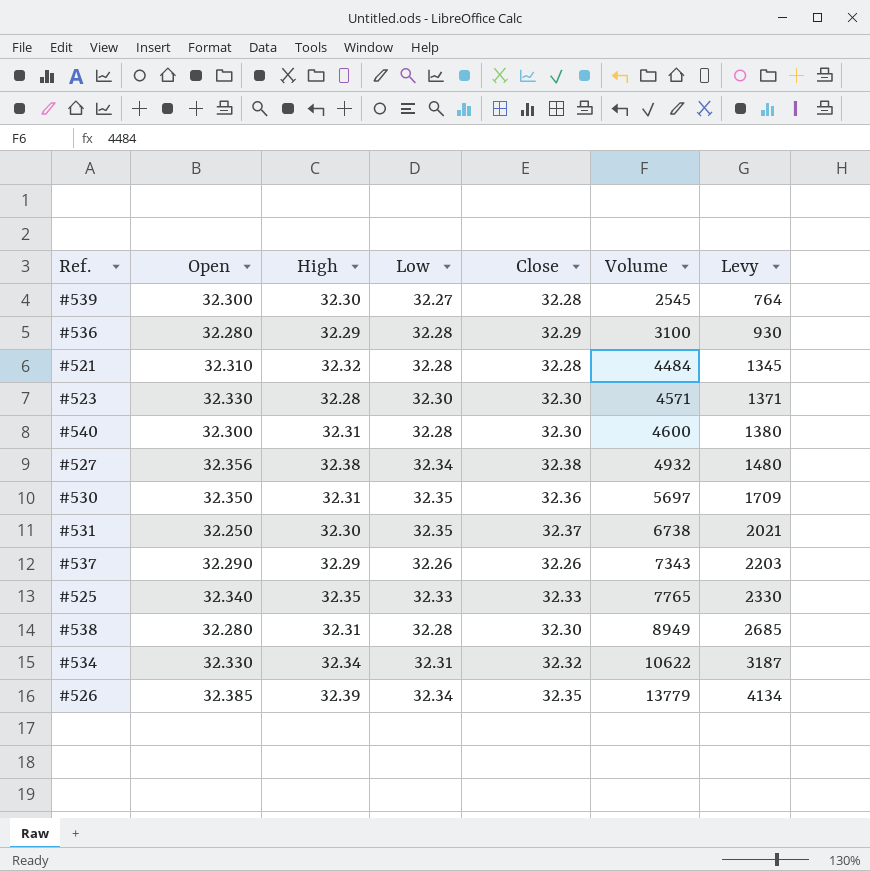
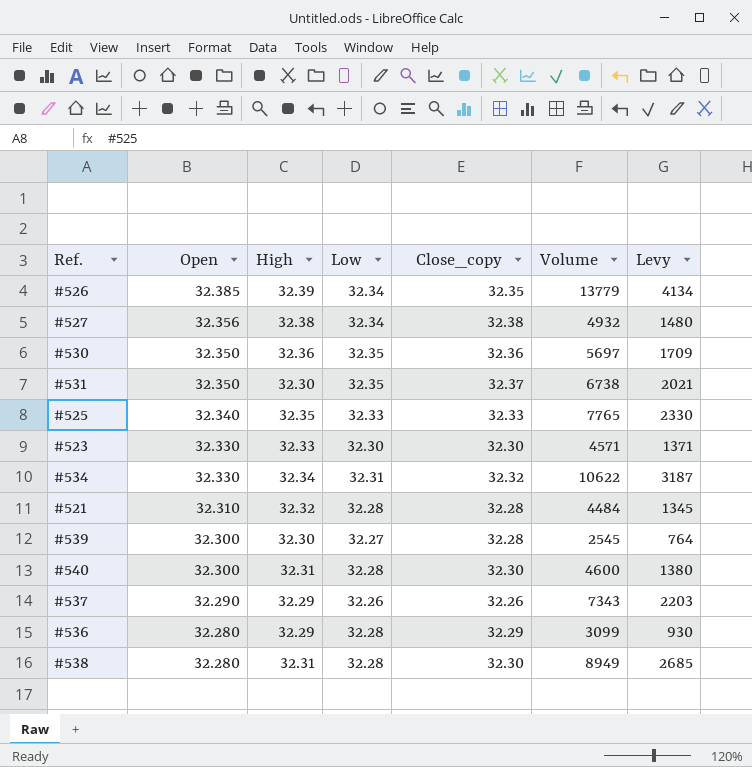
row order: Volume ascending -> Open descending
column name: Close -> Close_copy
#530 | High: 32.31 -> 32.36
#531 | Open: 32.250 -> 32.350
#523 | High: 32.28 -> 32.33
#536 | Volume: 3100 -> 3099

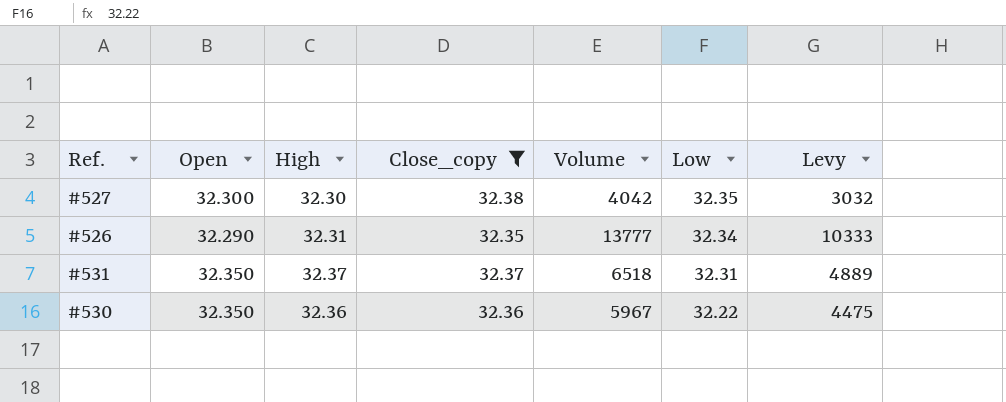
filter: none -> Close_copy >= 32.35
row order: Open descending -> Low descending
column Low | position: 4 -> 6
column Levy | formula: [Volume] * 0.3 -> [Volume] * 0.75
#527 | Open: 32.356 -> 32.300
#527 | High: 32.38 -> 32.30
#527 | Volume: 4932 -> 4042
#527 | Low: 32.34 -> 32.35
#526 | Open: 32.385 -> 32.290
#526 | High: 32.39 -> 32.31
#526 | Volume: 13779 -> 13777
#531 | High: 32.30 -> 32.37
#531 | Volume: 6738 -> 6518
#531 | Low: 32.35 -> 32.31
#530 | Volume: 5697 -> 5967
#530 | Low: 32.35 -> 32.22

